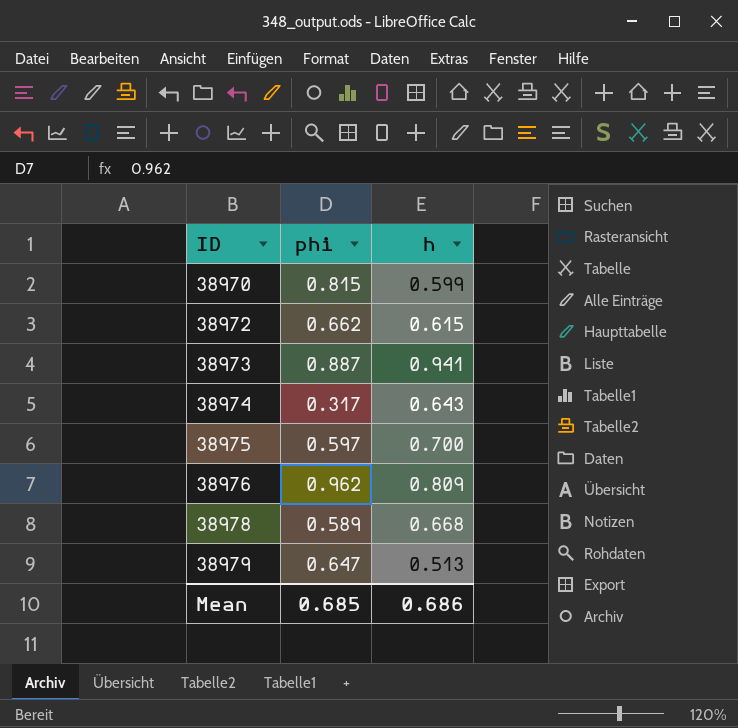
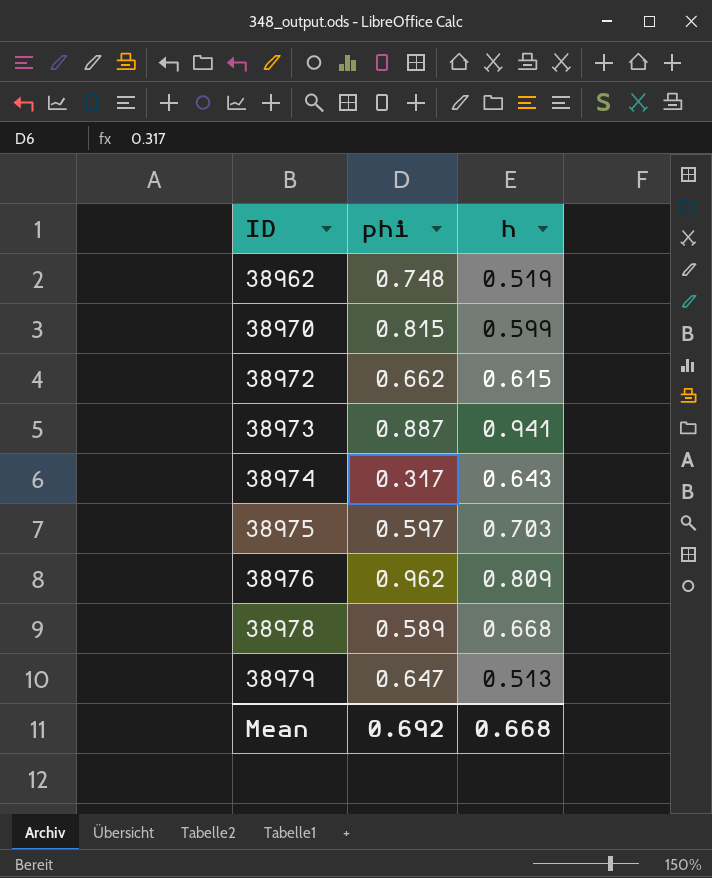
row 38962: none -> 0.748 | 0.519
38975 | h: 0.700 -> 0.703
Mean | phi: 0.685 -> 0.692
Mean | h: 0.686 -> 0.668

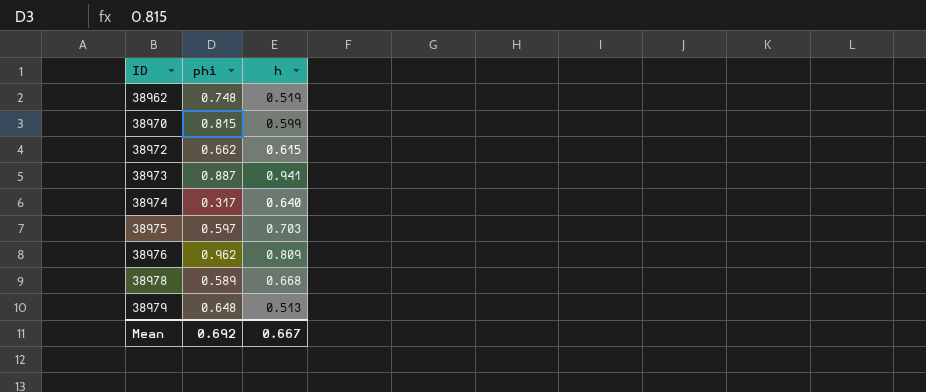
38974 | h: 0.643 -> 0.640
38979 | phi: 0.647 -> 0.648
Mean | h: 0.668 -> 0.667

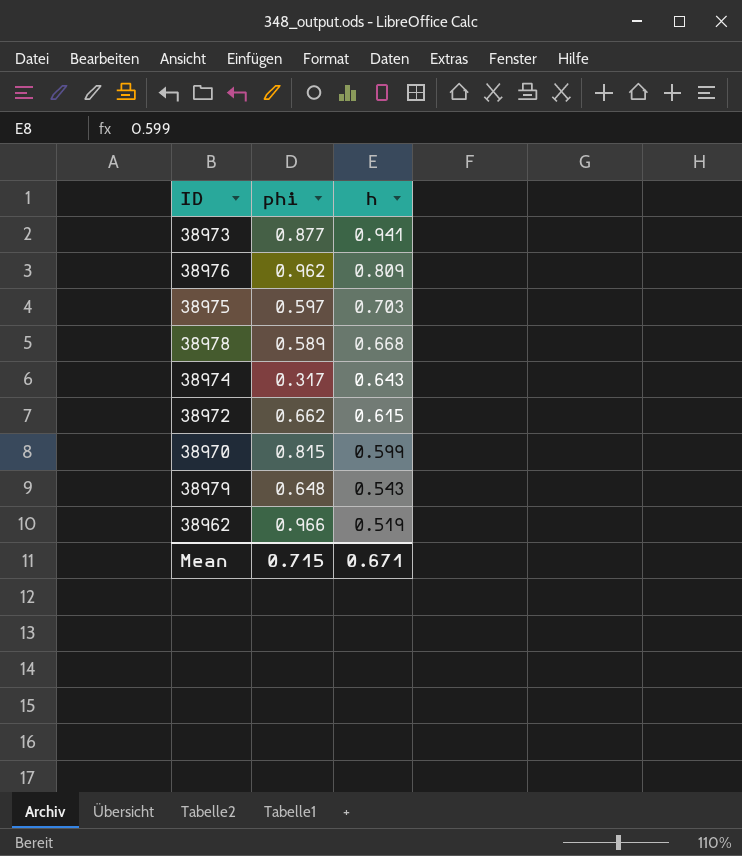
row order: ID ascending -> h descending
38973 | phi: 0.887 -> 0.877
38974 | h: 0.640 -> 0.643
38979 | h: 0.513 -> 0.543
38962 | phi: 0.748 -> 0.966
Mean | phi: 0.692 -> 0.715
Mean | h: 0.667 -> 0.671

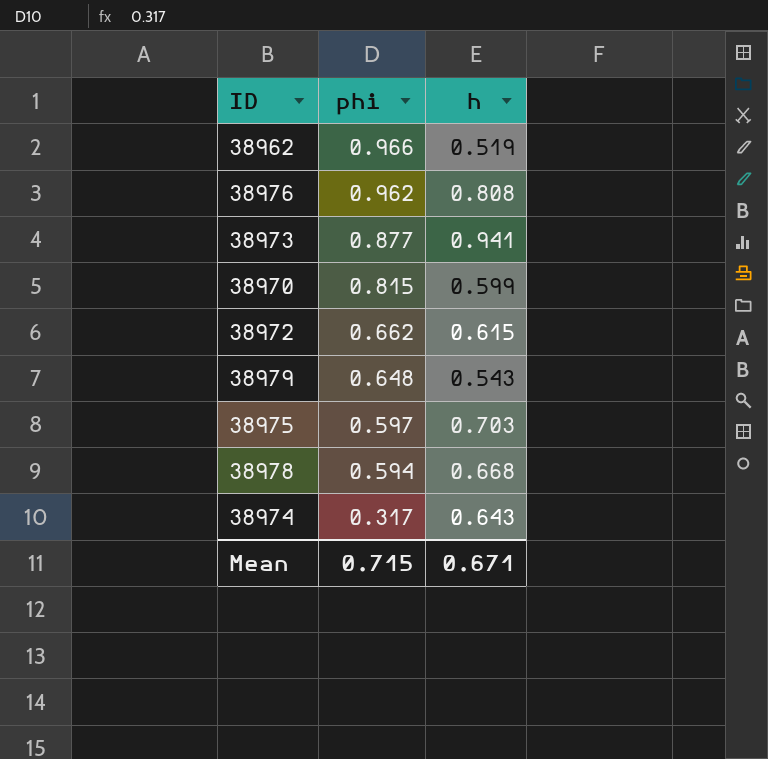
row order: h descending -> phi descending
38976 | h: 0.809 -> 0.808
38978 | phi: 0.589 -> 0.594

